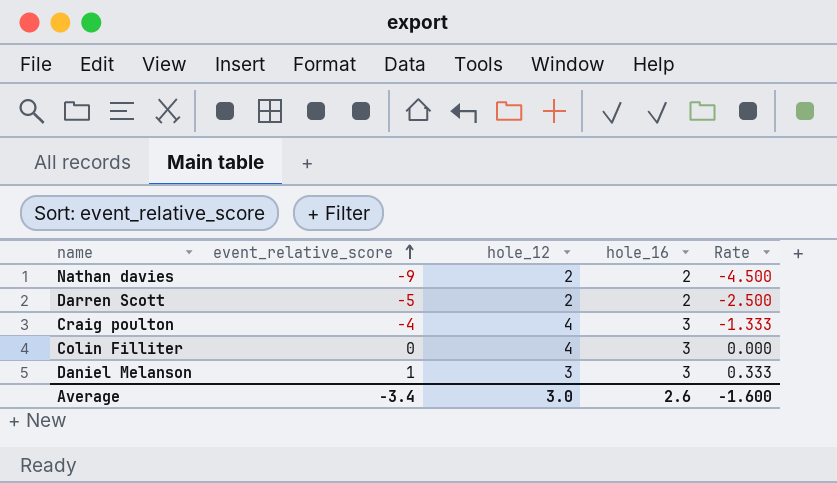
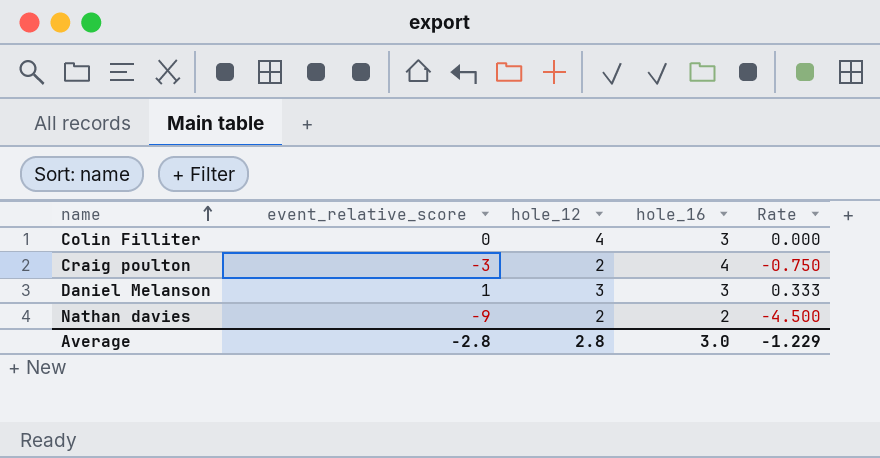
row order: event_relative_score ascending -> name ascending
row Darren Scott: -5 | 2 | 2 | -2.500 -> none
Craig poulton | event_relative_score: -4 -> -3
Craig poulton | hole_12: 4 -> 2
Craig poulton | hole_16: 3 -> 4
Craig poulton | Rate: -1.333 -> -0.750
Average | event_relative_score: -3.4 -> -2.8
Average | hole_12: 3.0 -> 2.8
Average | hole_16: 2.6 -> 3.0
Average | Rate: -1.600 -> -1.229

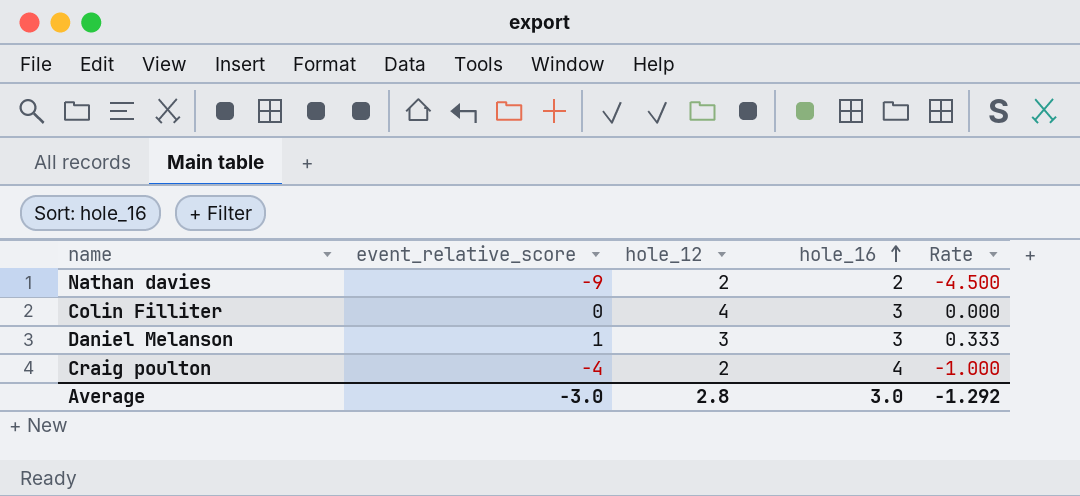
row order: name ascending -> hole_16 ascending
Craig poulton | event_relative_score: -3 -> -4
Craig poulton | Rate: -0.750 -> -1.000
Average | event_relative_score: -2.8 -> -3.0
Average | Rate: -1.229 -> -1.292

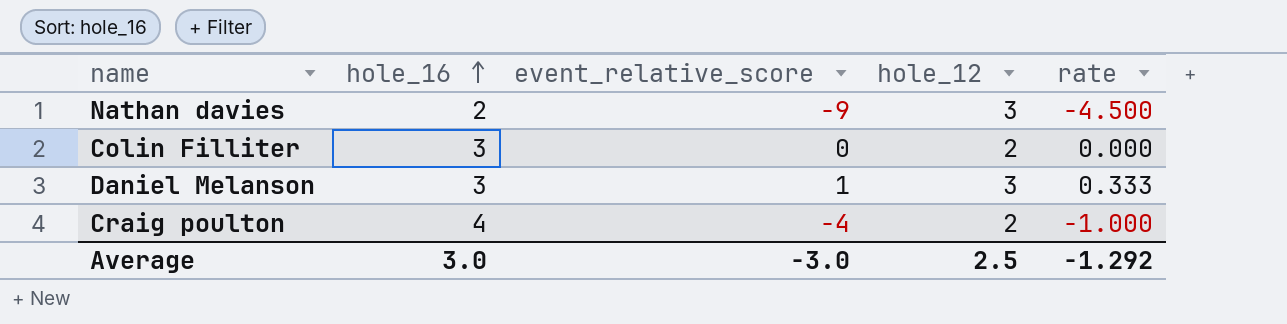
column hole_16 | position: 4 -> 2
column name: Rate -> rate
Nathan davies | hole_12: 2 -> 3
Colin Filliter | hole_12: 4 -> 2
Average | hole_12: 2.8 -> 2.5

